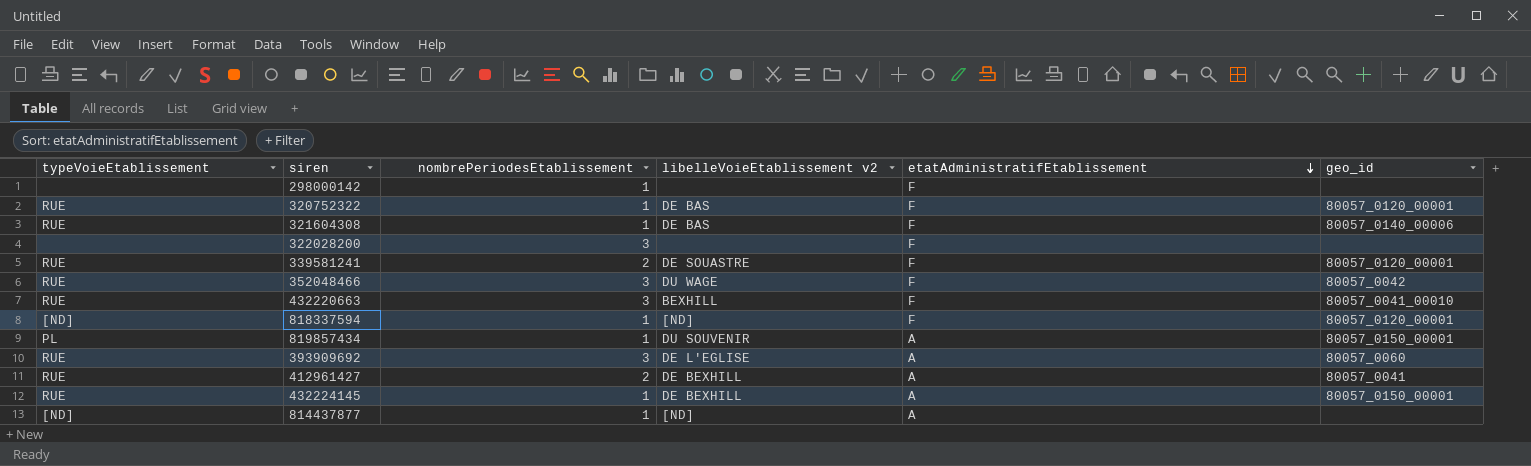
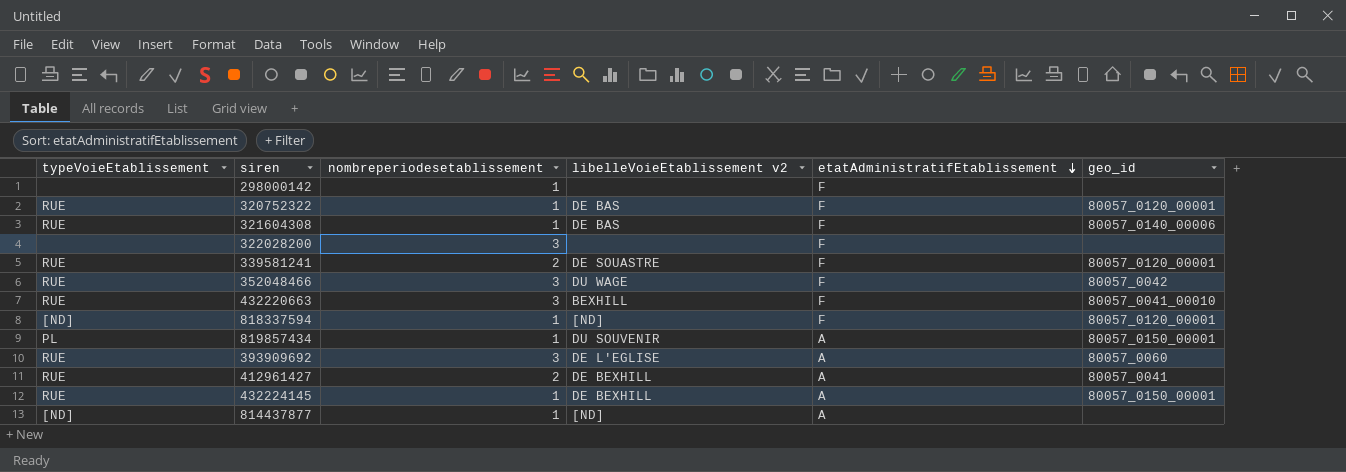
column name: nombrePeriodesEtablissement -> nombreperiodesetablissement

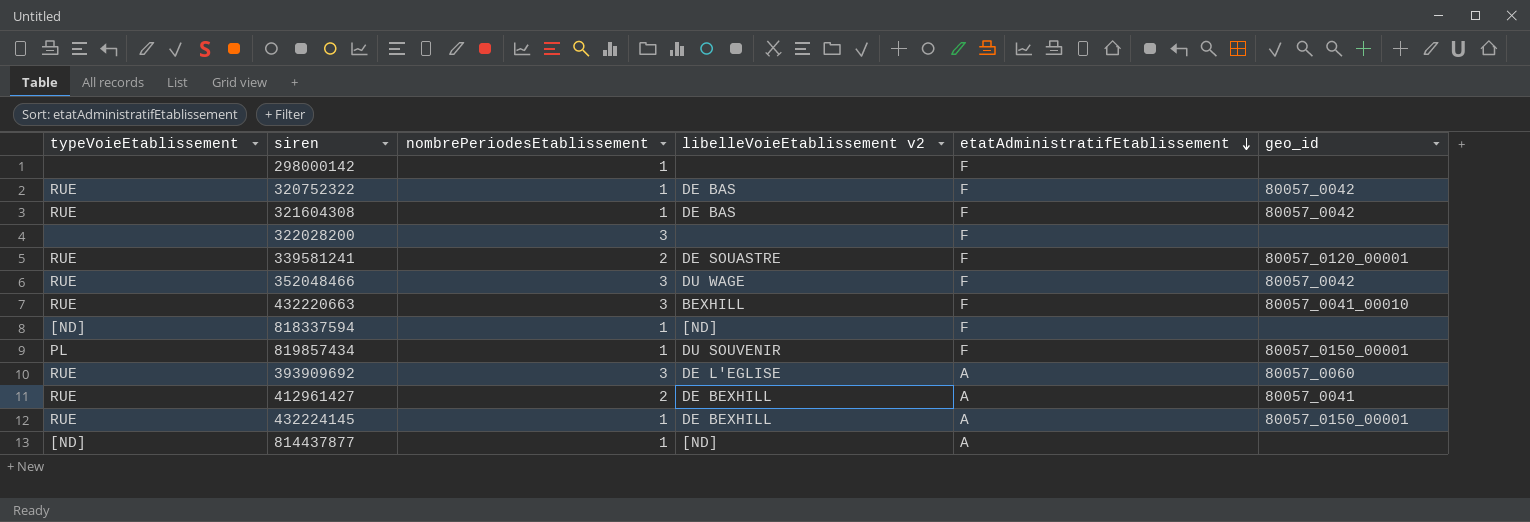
column name: nombreperiodesetablissement -> nombrePeriodesEtablissement
320752322 | geo_id: 80057_0120_00001 -> 80057_0042
321604308 | geo_id: 80057_0140_00006 -> 80057_0042
818337594 | geo_id: 80057_0120_00001 -> none
819857434 | etatAdministratifEtablissement: A -> F

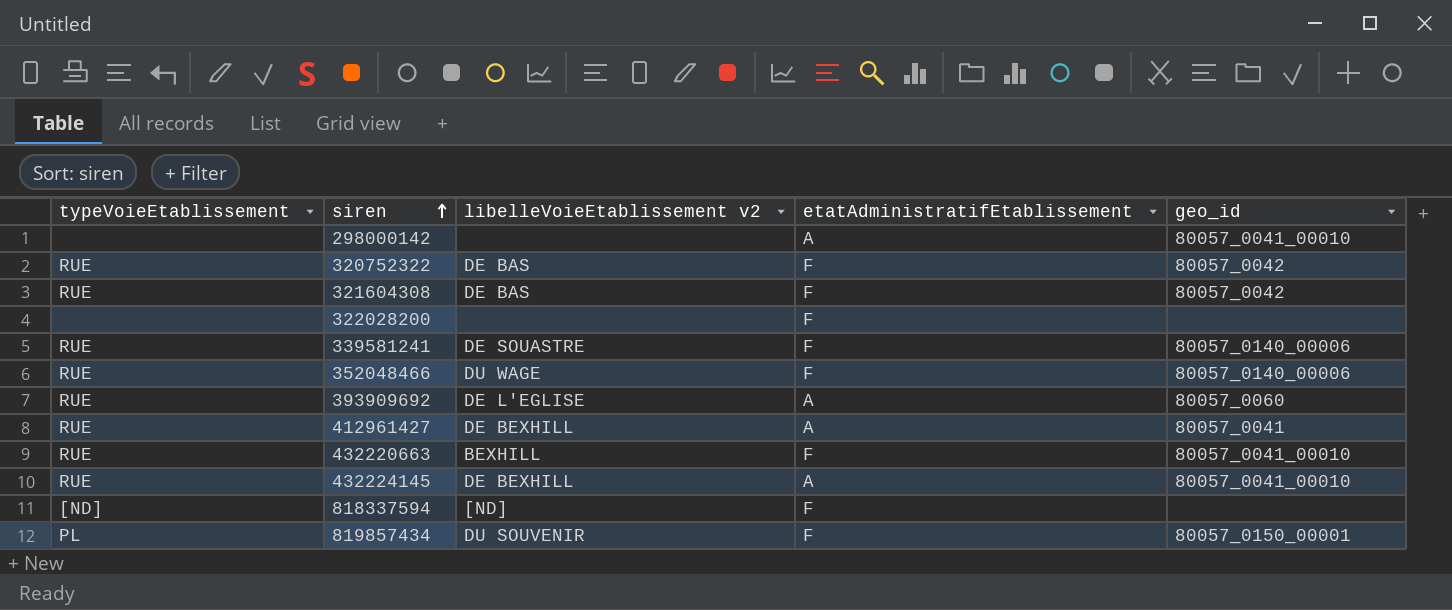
row order: etatAdministratifEtablissement descending -> siren ascending
column nombrePeriodesEtablissement | position: 3 -> none
row 814437877: [ND] | 1 | [ND] | A | none -> none
298000142 | etatAdministratifEtablissement: F -> A
298000142 | geo_id: none -> 80057_0041_00010
339581241 | geo_id: 80057_0120_00001 -> 80057_0140_00006
352048466 | geo_id: 80057_0042 -> 80057_0140_00006
432224145 | geo_id: 80057_0150_00001 -> 80057_0041_00010

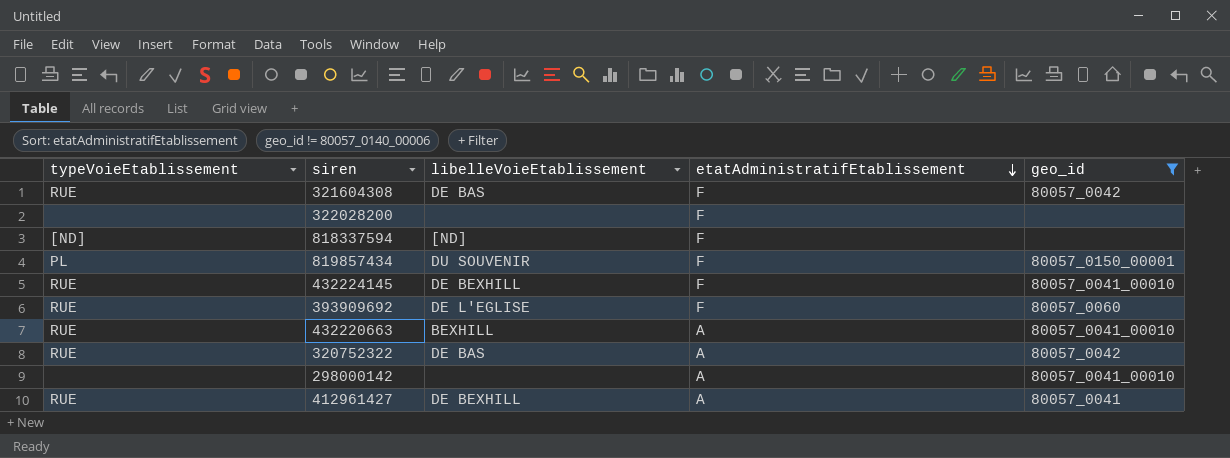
filter: none -> geo_id != 80057_0140_00006
row order: siren ascending -> etatAdministratifEtablissement descending
column name: libelleVoieEtablissement v2 -> libelleVoieEtablissement
432224145 | etatAdministratifEtablissement: A -> F
393909692 | etatAdministratifEtablissement: A -> F
432220663 | etatAdministratifEtablissement: F -> A
320752322 | etatAdministratifEtablissement: F -> A

